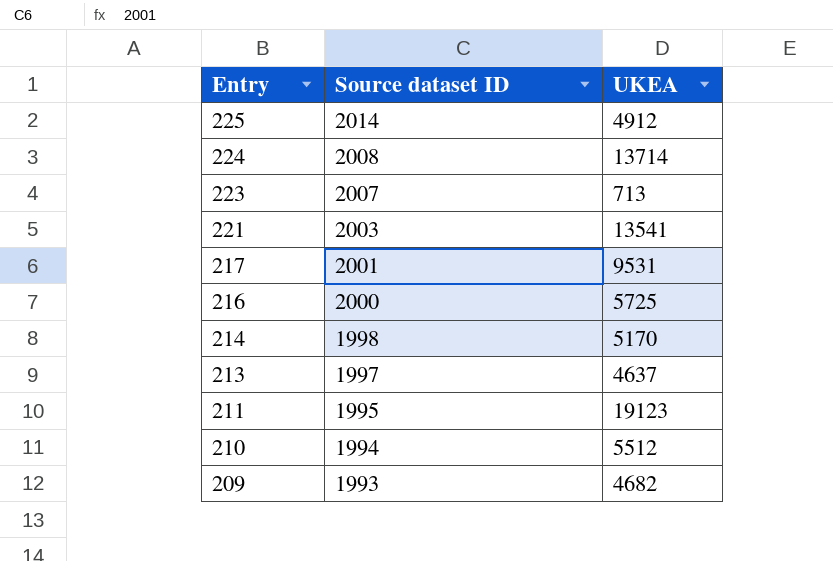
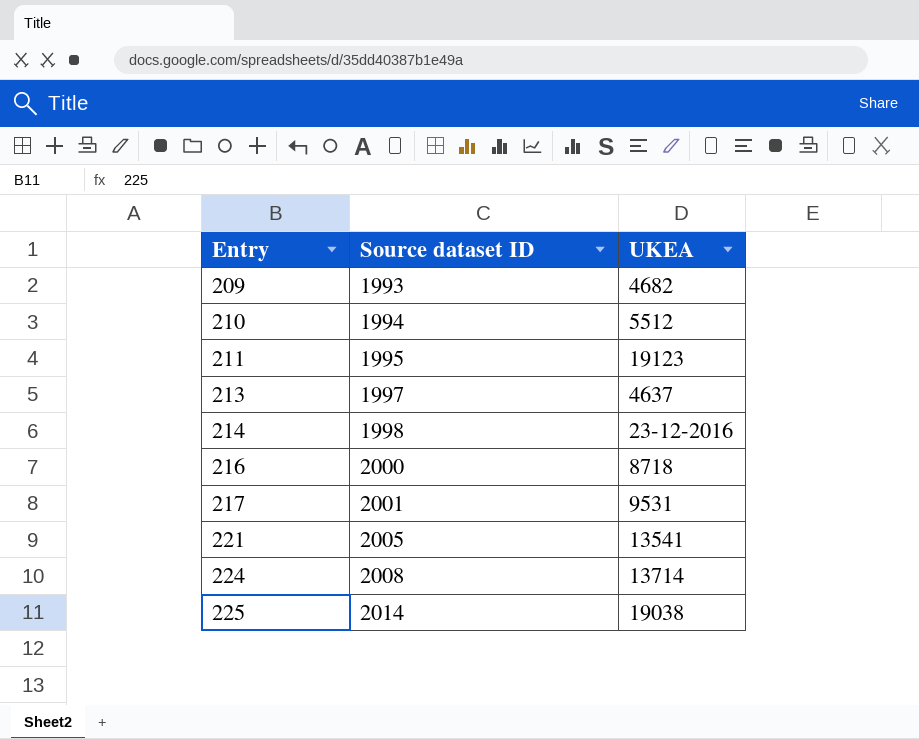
row order: Entry descending -> Entry ascending
row 223: 2007 | 713 -> none
214 | UKEA: 5170 -> 23-12-2016
216 | UKEA: 5725 -> 8718
221 | Source dataset ID: 2003 -> 2005
225 | UKEA: 4912 -> 19038

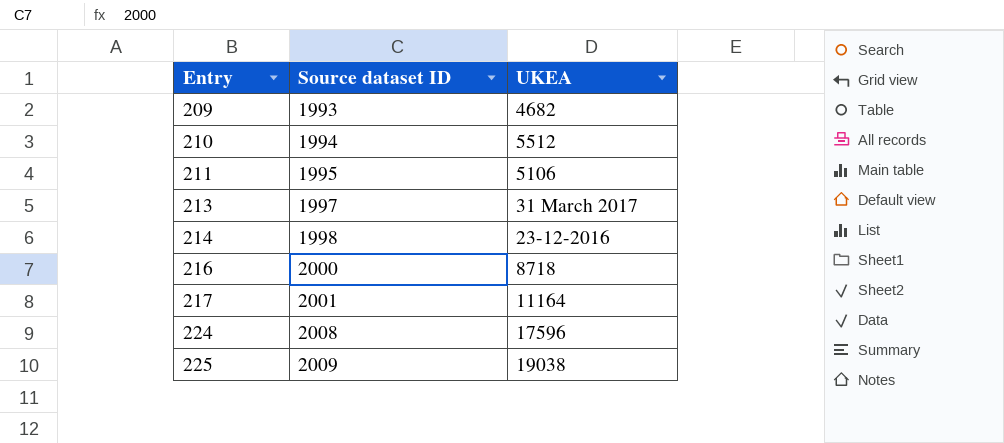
row 221: 2005 | 13541 -> none
211 | UKEA: 19123 -> 5106
213 | UKEA: 4637 -> 31 March 2017
217 | UKEA: 9531 -> 11164
224 | UKEA: 13714 -> 17596
225 | Source dataset ID: 2014 -> 2009

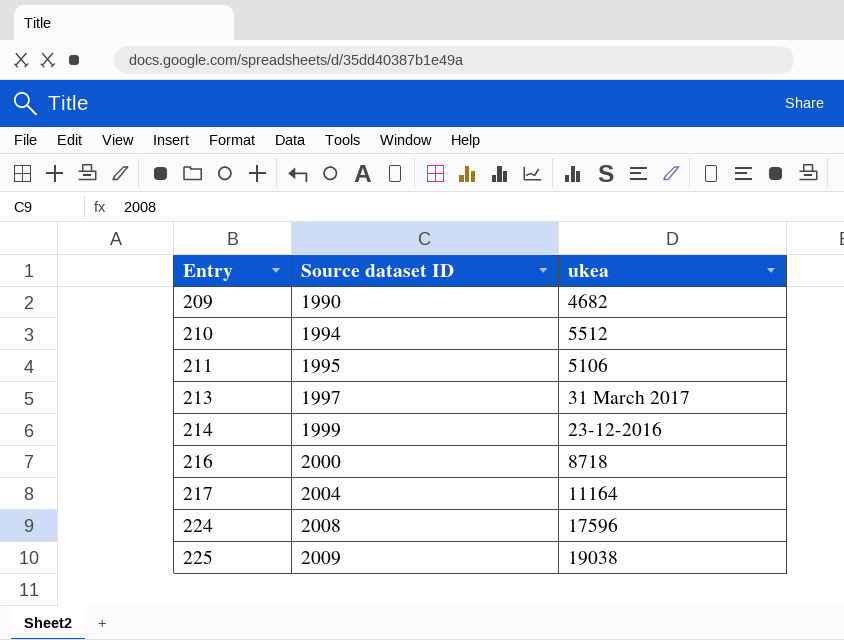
column name: UKEA -> ukea
209 | Source dataset ID: 1993 -> 1990
214 | Source dataset ID: 1998 -> 1999
217 | Source dataset ID: 2001 -> 2004

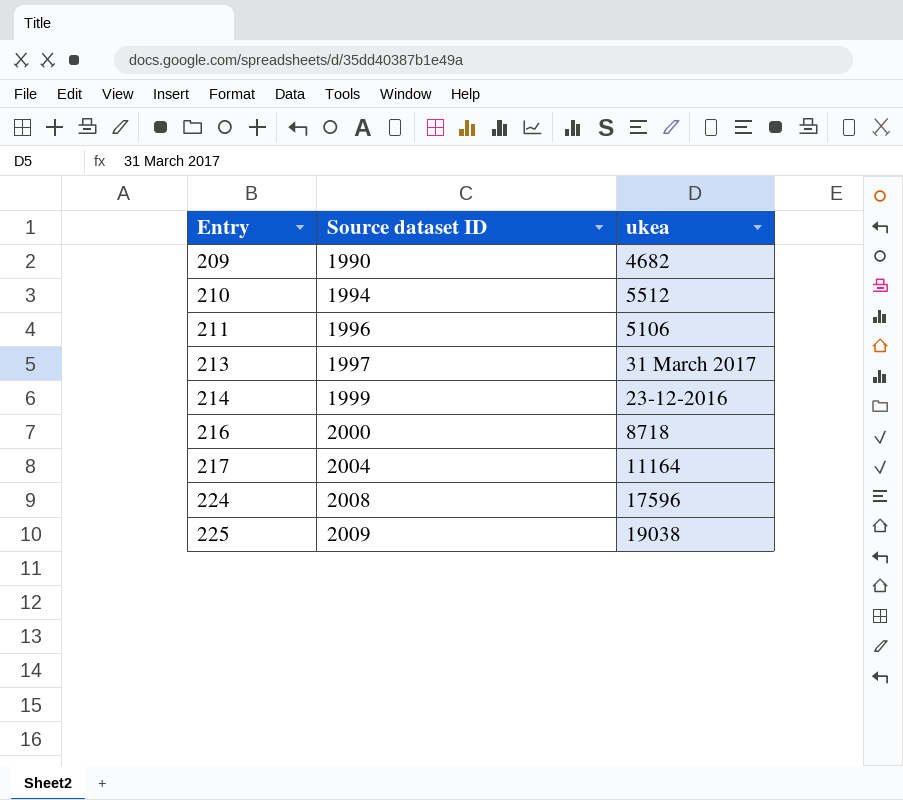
211 | Source dataset ID: 1995 -> 1996

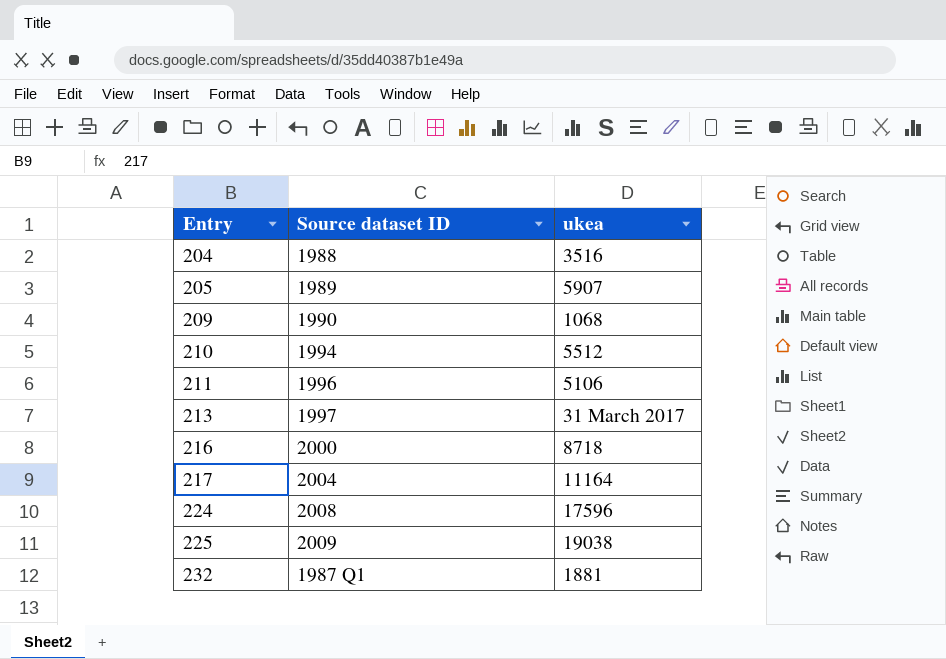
row 214: 1999 | 23-12-2016 -> none
row 204: none -> 1988 | 3516
row 205: none -> 1989 | 5907
209 | ukea: 4682 -> 1068
row 232: none -> 1987 Q1 | 1881

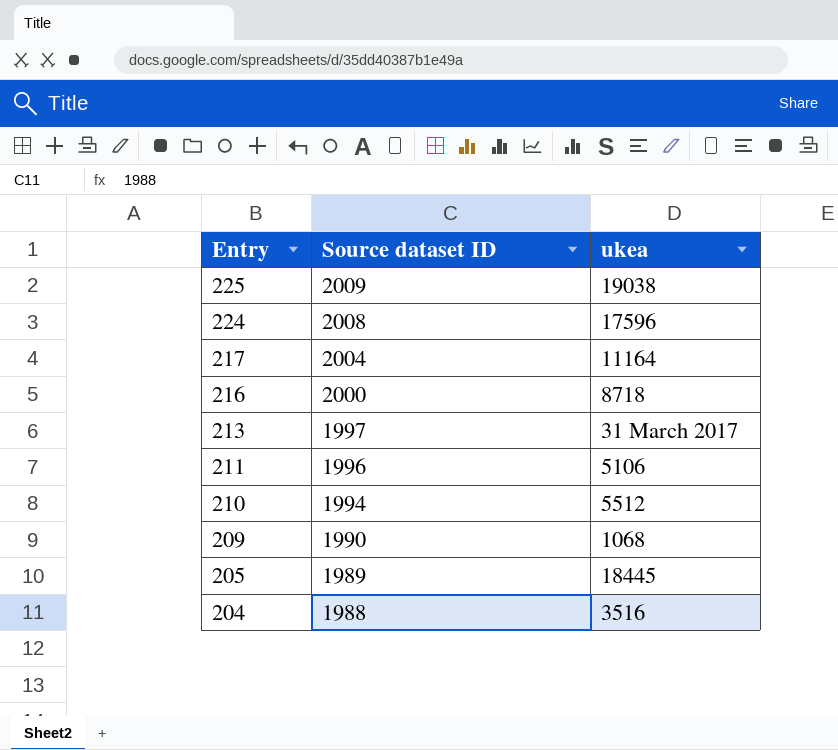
row order: Entry ascending -> Entry descending
row 232: 1987 Q1 | 1881 -> none
205 | ukea: 5907 -> 18445

